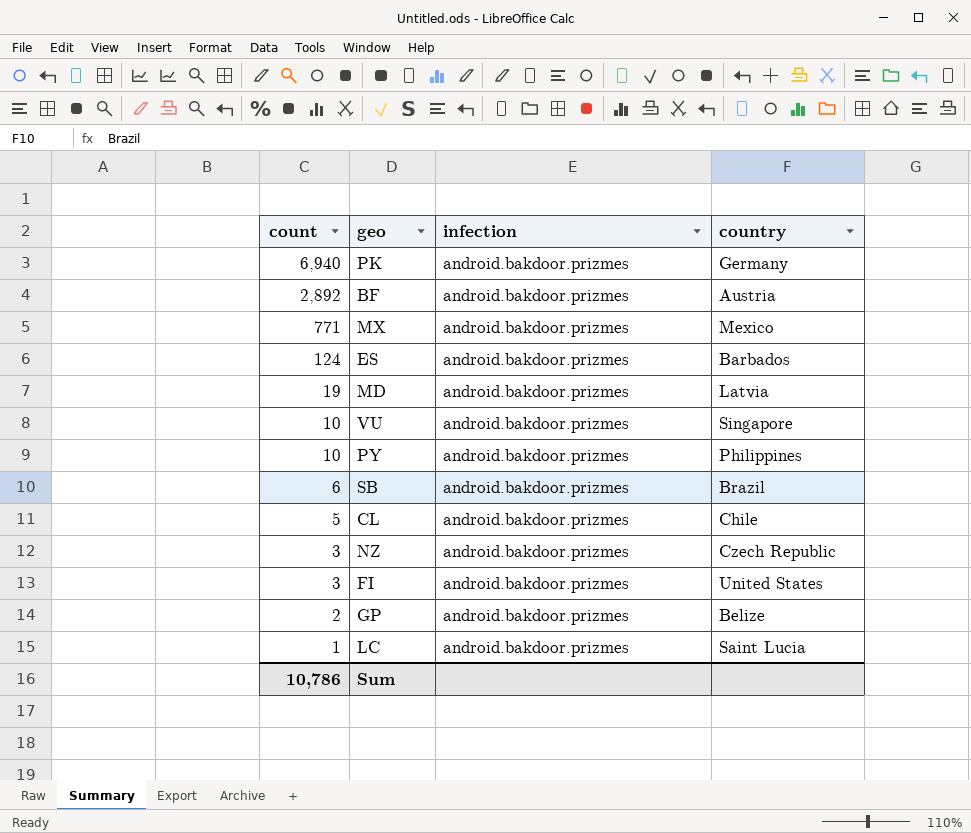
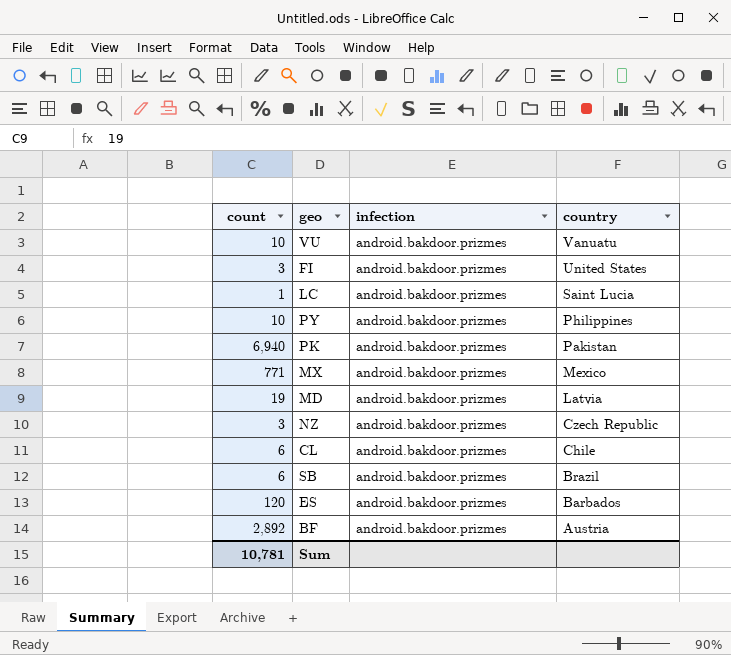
row order: count descending -> country descending
row GP: 2 | android.bakdoor.prizmes | Belize -> none
VU | country: Singapore -> Vanuatu
PK | country: Germany -> Pakistan
CL | count: 5 -> 6
ES | count: 124 -> 120
Sum | count: 10,786 -> 10,781

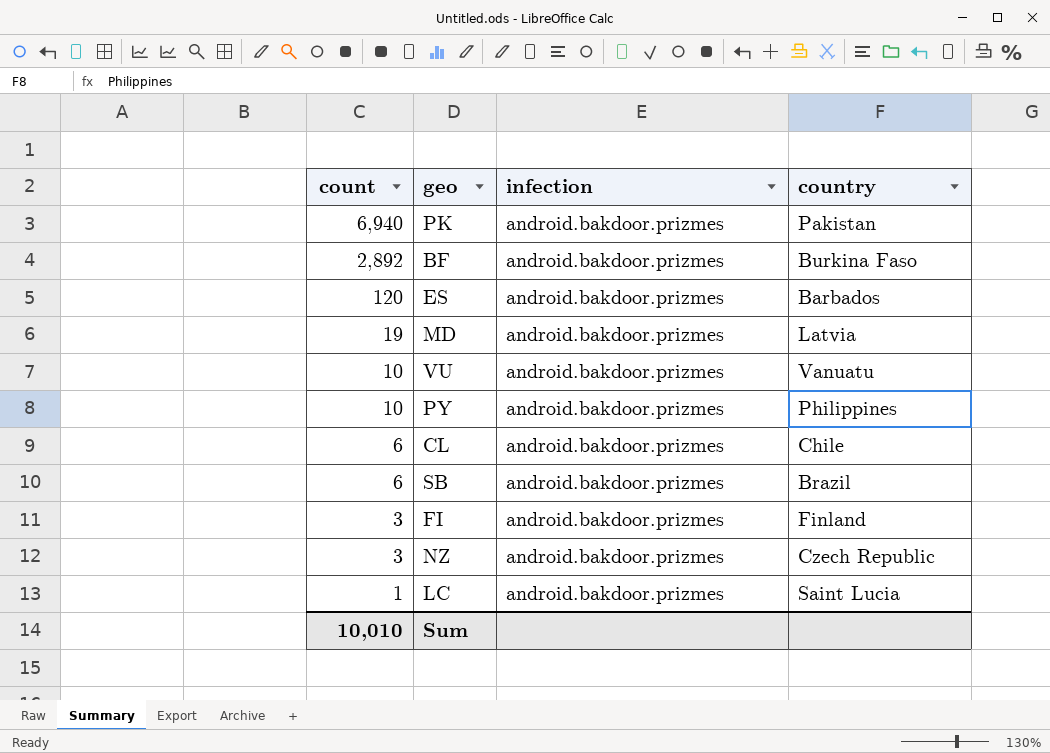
row order: country descending -> count descending
row MX: 771 | android.bakdoor.prizmes | Mexico -> none
BF | country: Austria -> Burkina Faso
FI | country: United States -> Finland
Sum | count: 10,781 -> 10,010

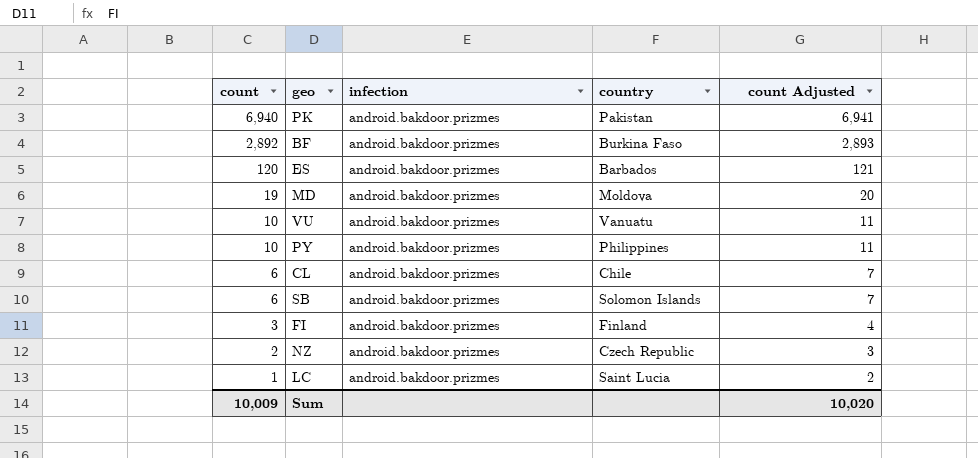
column count Adjusted | formula: none -> [count] + 1
MD | country: Latvia -> Moldova
SB | country: Brazil -> Solomon Islands
NZ | count: 3 -> 2
Sum | count: 10,010 -> 10,009

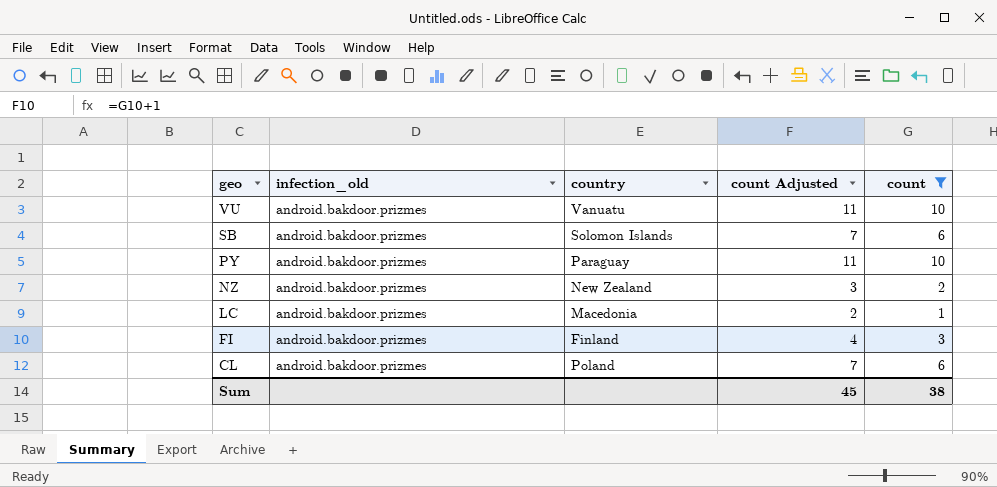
filter: none -> count <= 10
row order: count descending -> geo descending
column name: infection -> infection_old
column count | position: 1 -> 5
PY | country: Philippines -> Paraguay
NZ | country: Czech Republic -> New Zealand
LC | country: Saint Lucia -> Macedonia
CL | country: Chile -> Poland
Sum | count Adjusted: 10,020 -> 45
Sum | count: 10,009 -> 38

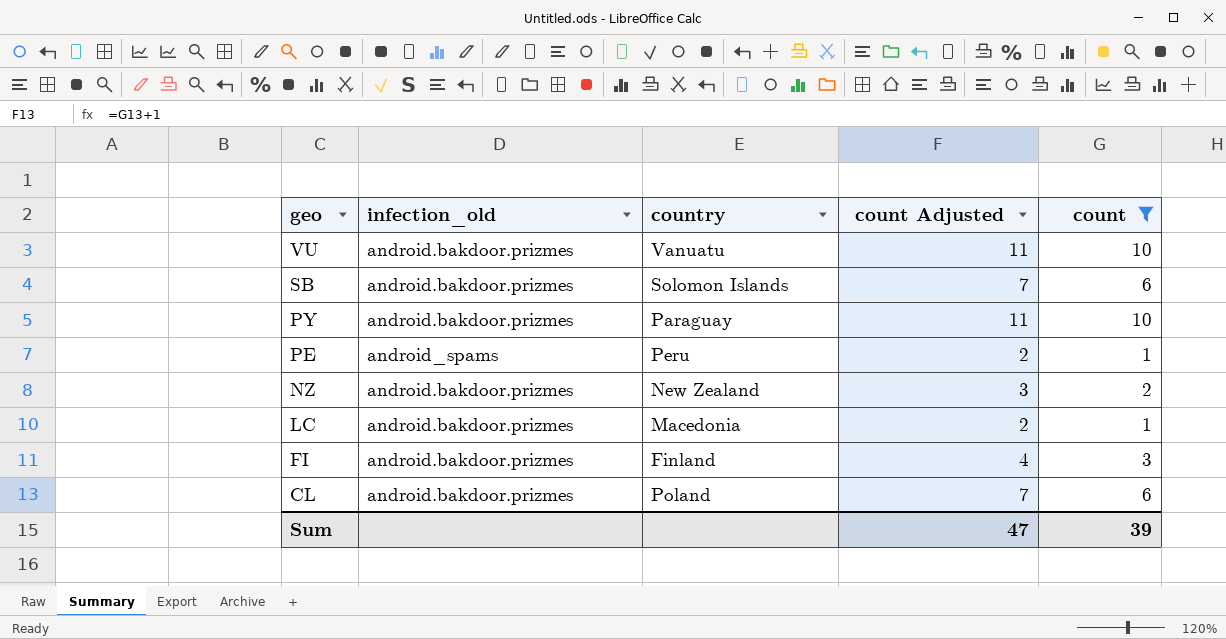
row PE: none -> android_spams | Peru | 2 | 1
Sum | count Adjusted: 45 -> 47
Sum | count: 38 -> 39

